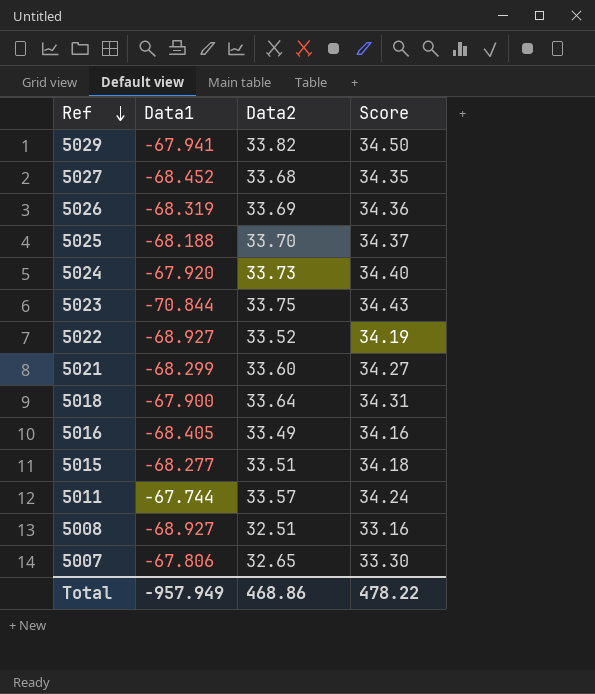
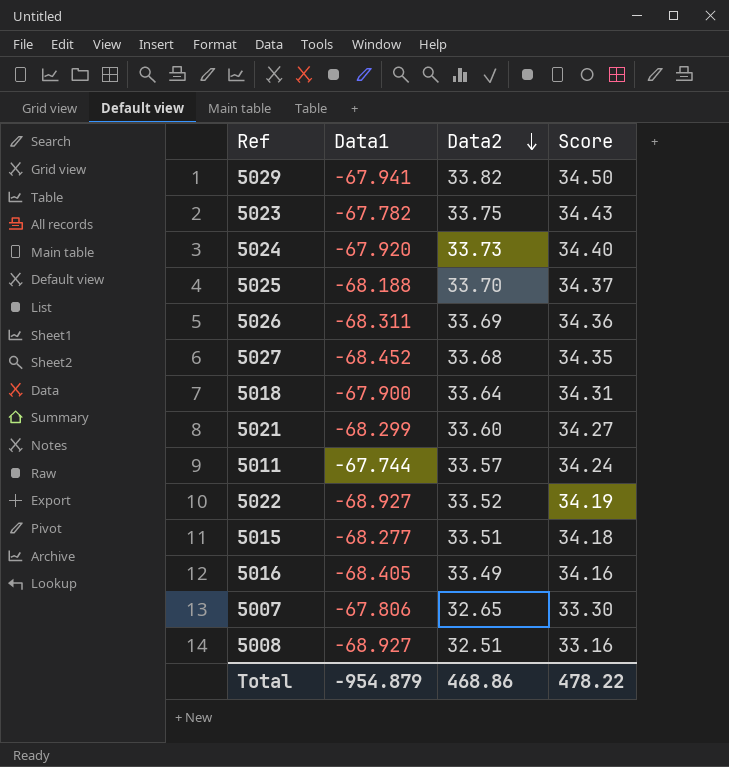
row order: Ref descending -> Data2 descending
5023 | Data1: -70.844 -> -67.782
5026 | Data1: -68.319 -> -68.311
Total | Data1: -957.949 -> -954.879

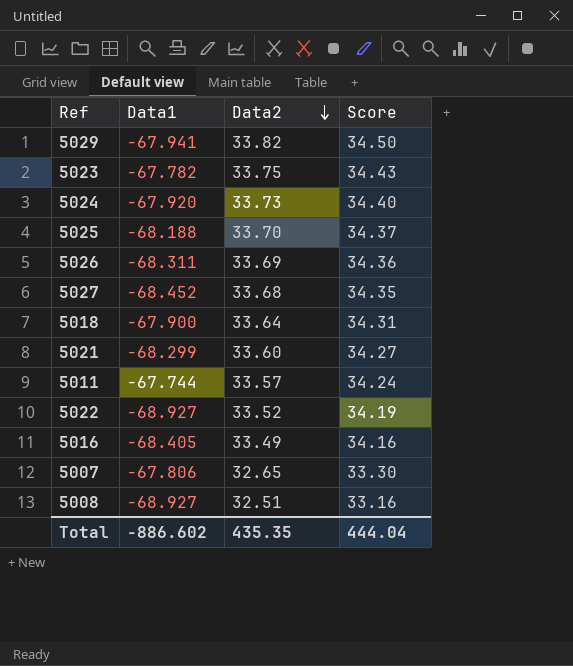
row 5015: -68.277 | 33.51 | 34.18 -> none
Total | Data1: -954.879 -> -886.602
Total | Data2: 468.86 -> 435.35
Total | Score: 478.22 -> 444.04

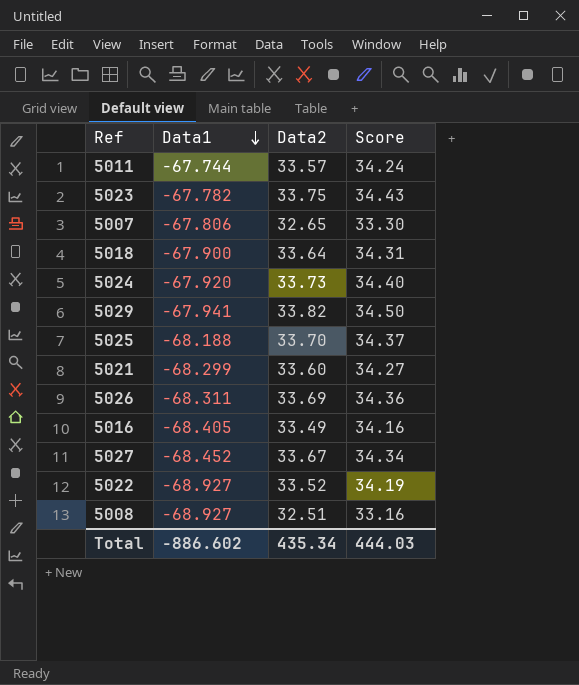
row order: Data2 descending -> Data1 descending
5027 | Data2: 33.68 -> 33.67
5027 | Score: 34.35 -> 34.34
Total | Data2: 435.35 -> 435.34
Total | Score: 444.04 -> 444.03

